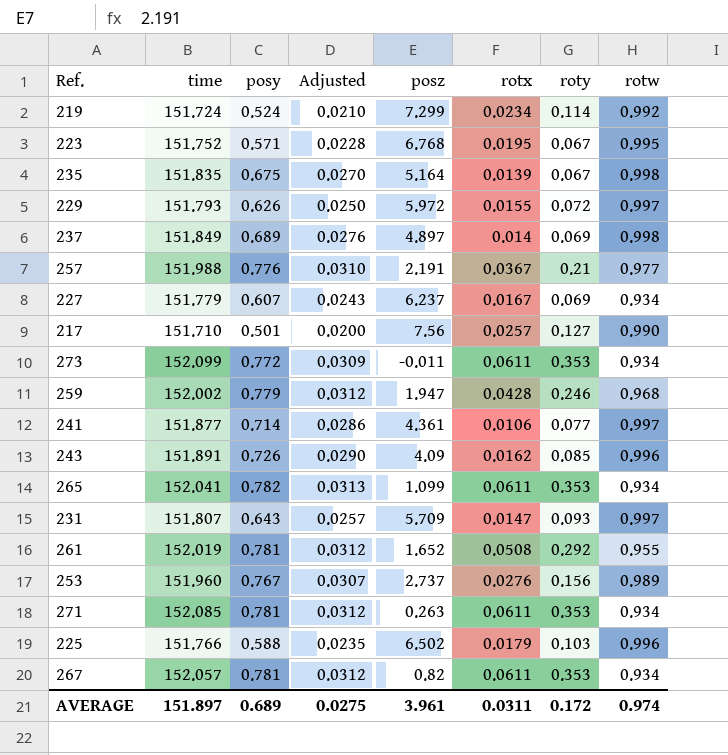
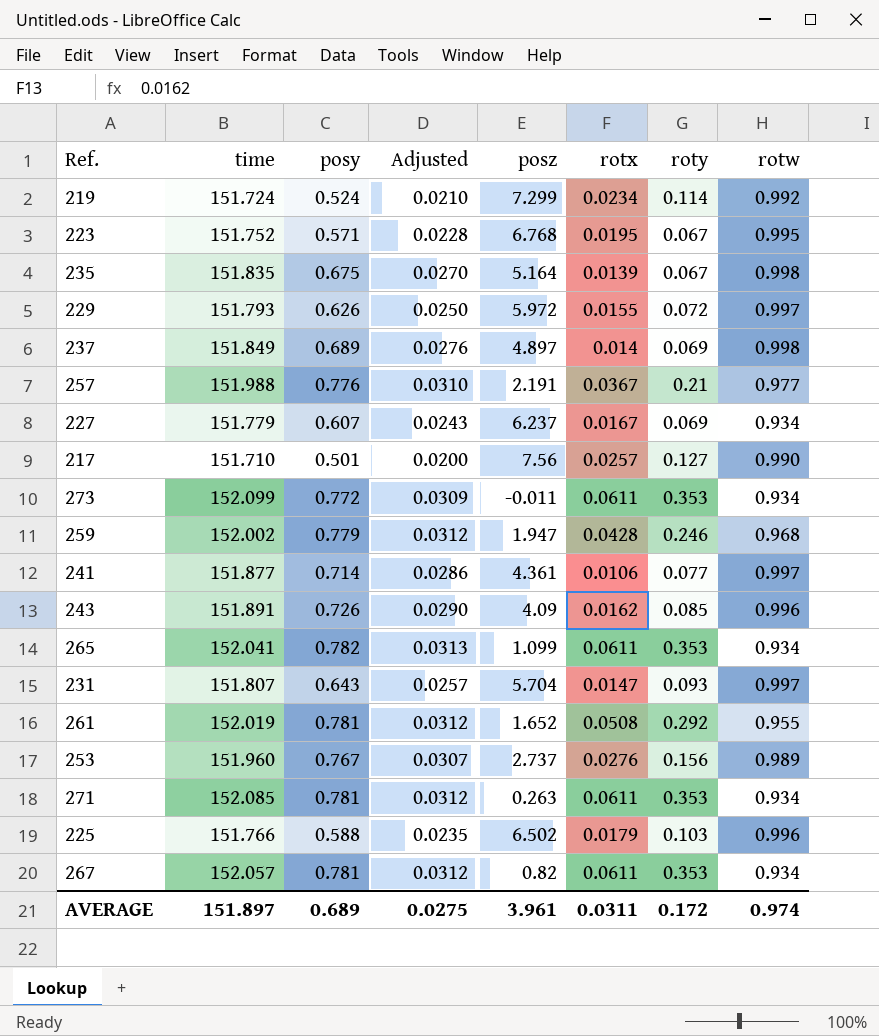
231 | posz: 5.709 -> 5.704

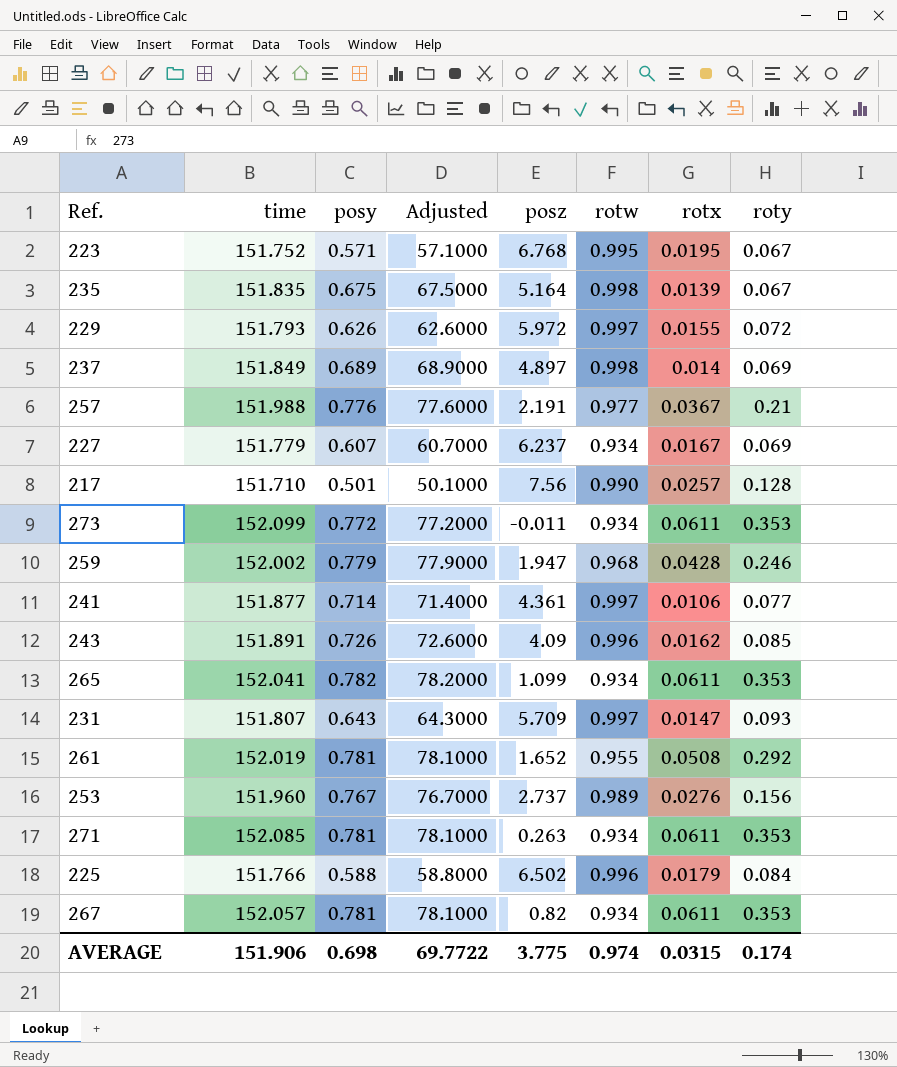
column Adjusted | formula: [posy] * 0.04 -> [posy] * 100
column rotw | position: 8 -> 6
row 219: 151.724 | 0.524 | 0.0210 | 7.299 | 0.0234 | 0.114 | 0.992 -> none
217 | roty: 0.127 -> 0.128
231 | posz: 5.704 -> 5.709
225 | roty: 0.103 -> 0.084
AVERAGE | time: 151.897 -> 151.906
AVERAGE | posy: 0.689 -> 0.698
AVERAGE | Adjusted: 0.0275 -> 69.7722
AVERAGE | posz: 3.961 -> 3.775
AVERAGE | rotx: 0.0311 -> 0.0315
AVERAGE | roty: 0.172 -> 0.174

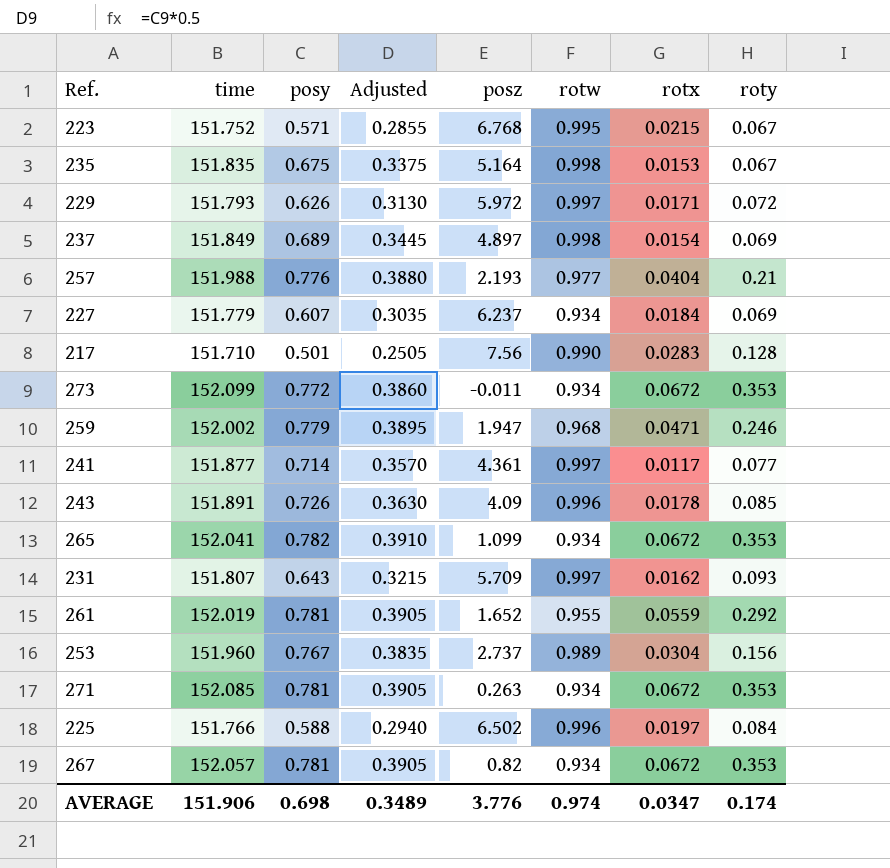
column Adjusted | formula: [posy] * 100 -> [posy] * 0.5
223 | rotx: 0.0195 -> 0.0215
235 | rotx: 0.0139 -> 0.0153
229 | rotx: 0.0155 -> 0.0171
237 | rotx: 0.014 -> 0.0154
257 | posz: 2.191 -> 2.193
257 | rotx: 0.0367 -> 0.0404
227 | rotx: 0.0167 -> 0.0184
217 | rotx: 0.0257 -> 0.0283
273 | rotx: 0.0611 -> 0.0672
259 | rotx: 0.0428 -> 0.0471
241 | rotx: 0.0106 -> 0.0117
243 | rotx: 0.0162 -> 0.0178
265 | rotx: 0.0611 -> 0.0672
231 | rotx: 0.0147 -> 0.0162
261 | rotx: 0.0508 -> 0.0559
253 | rotx: 0.0276 -> 0.0304
271 | rotx: 0.0611 -> 0.0672
225 | rotx: 0.0179 -> 0.0197
267 | rotx: 0.0611 -> 0.0672
AVERAGE | Adjusted: 69.7722 -> 0.3489
AVERAGE | posz: 3.775 -> 3.776
AVERAGE | rotx: 0.0315 -> 0.0347

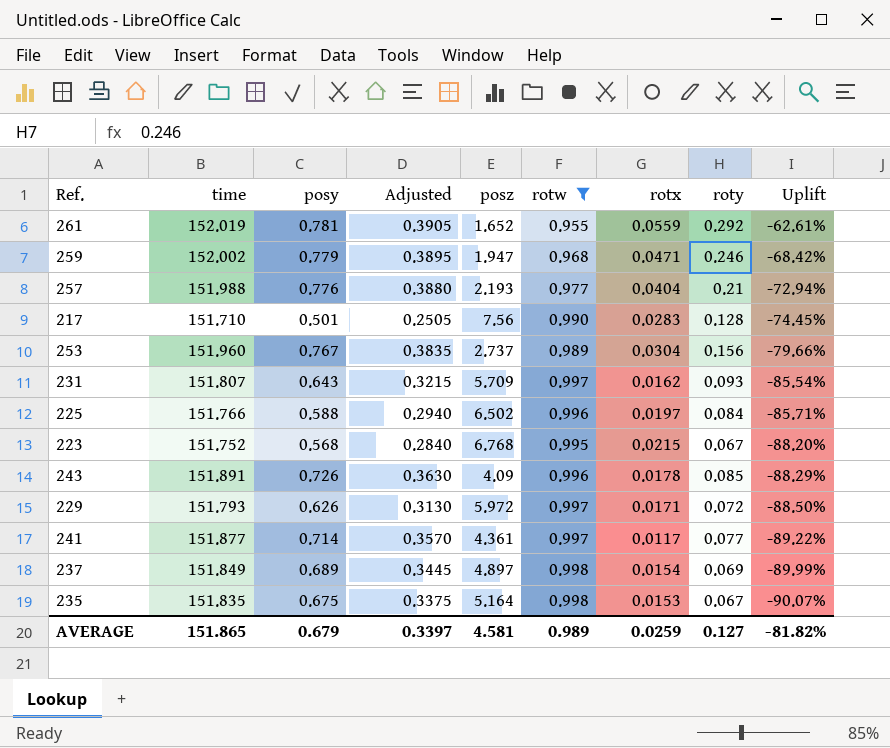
filter: none -> rotw != 0.934
row order: none -> Uplift descending
column Uplift | formula: none -> ([roty] - [posy]) / [posy]
223 | posy: 0.571 -> 0.568
223 | Adjusted: 0.2855 -> 0.2840
AVERAGE | time: 151.906 -> 151.865
AVERAGE | posy: 0.698 -> 0.679
AVERAGE | Adjusted: 0.3489 -> 0.3397
AVERAGE | posz: 3.776 -> 4.581
AVERAGE | rotw: 0.974 -> 0.989
AVERAGE | rotx: 0.0347 -> 0.0259
AVERAGE | roty: 0.174 -> 0.127

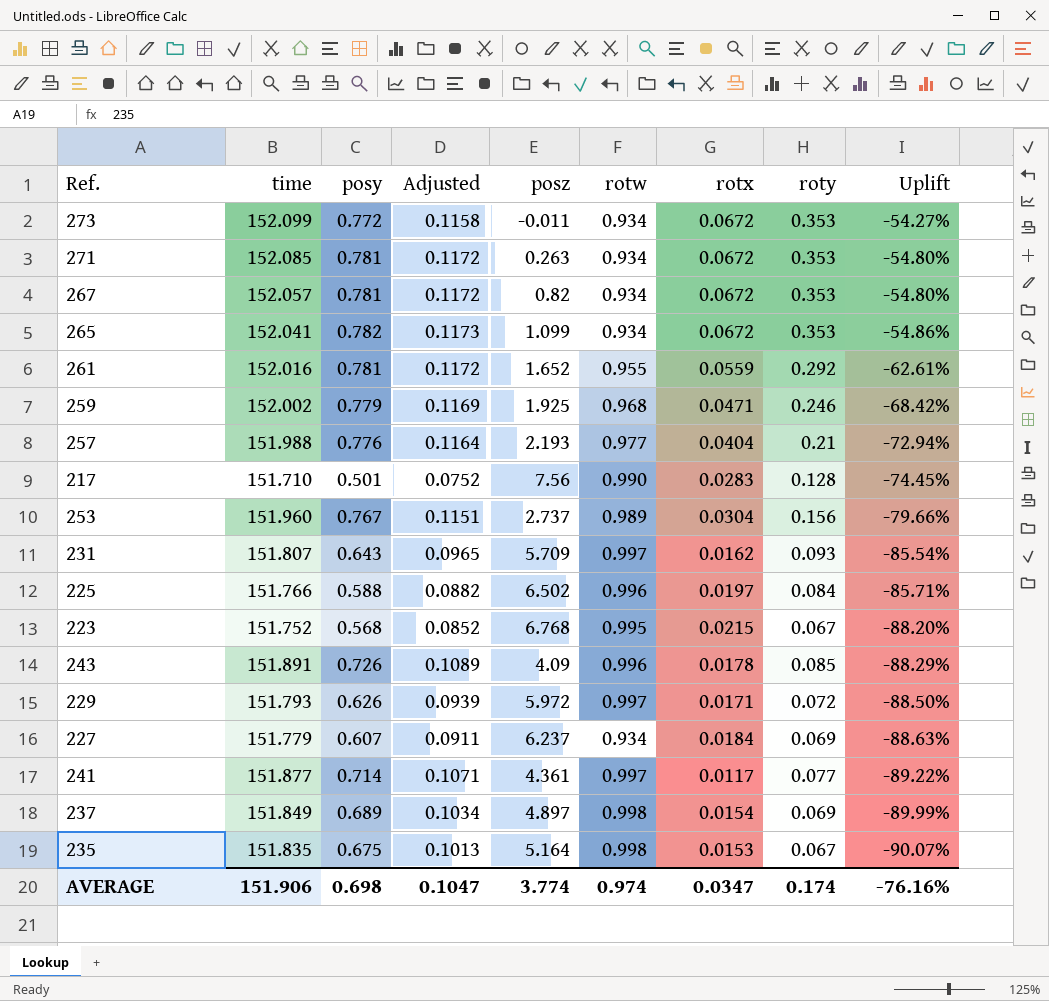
filter: rotw != 0.934 -> none
column Adjusted | formula: [posy] * 0.5 -> [posy] * 0.15
261 | time: 152.019 -> 152.016
259 | posz: 1.947 -> 1.925
AVERAGE | time: 151.865 -> 151.906
AVERAGE | posy: 0.679 -> 0.698
AVERAGE | Adjusted: 0.3397 -> 0.1047
AVERAGE | posz: 4.581 -> 3.774
AVERAGE | rotw: 0.989 -> 0.974
AVERAGE | rotx: 0.0259 -> 0.0347
AVERAGE | roty: 0.127 -> 0.174
AVERAGE | Uplift: -81.82% -> -76.16%

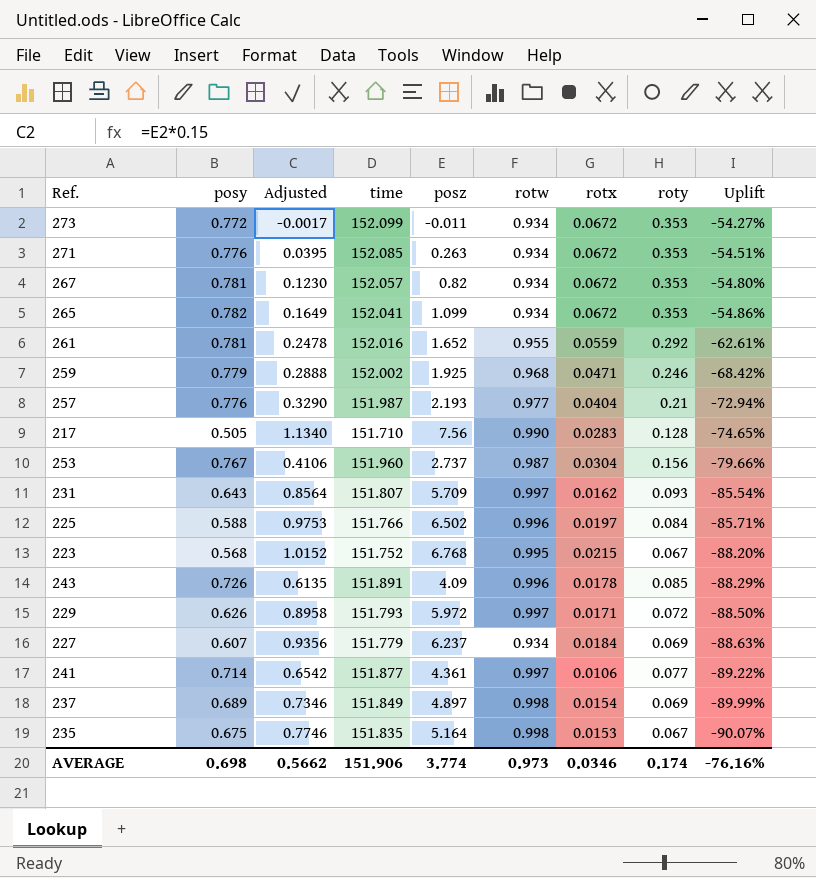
column Adjusted | formula: [posy] * 0.15 -> [posz] * 0.15
column time | position: 2 -> 4
271 | posy: 0.781 -> 0.776
271 | Uplift: -54.80% -> -54.51%
257 | time: 151.988 -> 151.987
217 | posy: 0.501 -> 0.505
217 | Uplift: -74.45% -> -74.65%
253 | rotw: 0.989 -> 0.987
241 | rotx: 0.0117 -> 0.0106
AVERAGE | Adjusted: 0.1047 -> 0.5662
AVERAGE | rotw: 0.974 -> 0.973
AVERAGE | rotx: 0.0347 -> 0.0346

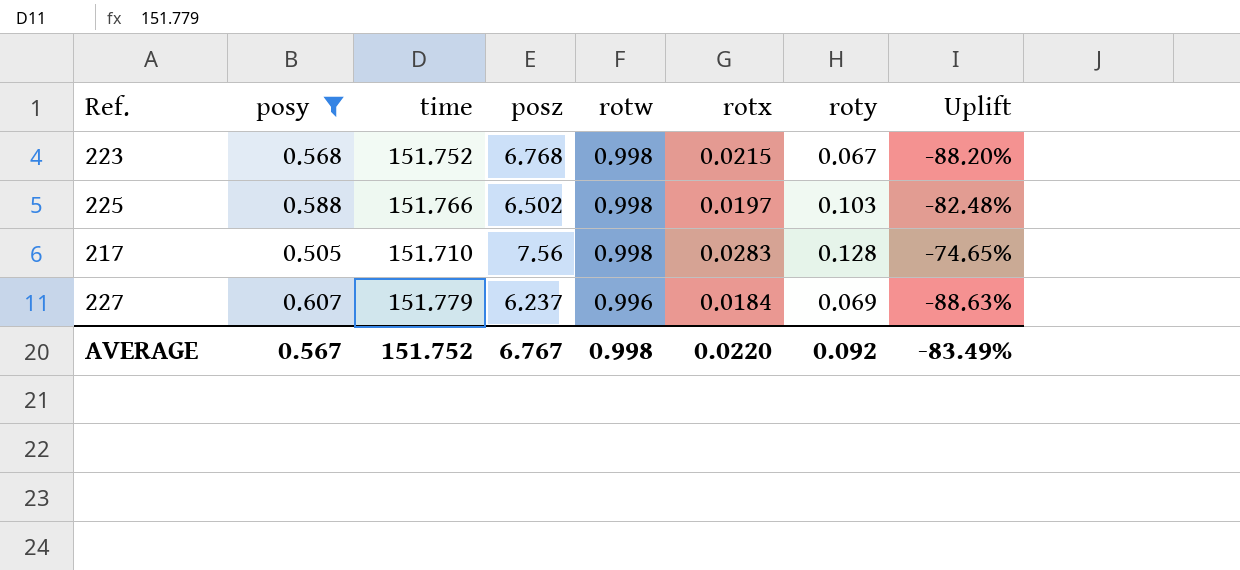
filter: none -> posy <= 0.607
row order: Uplift descending -> rotw descending
column Adjusted | formula: [posz] * 0.15 -> none
223 | rotw: 0.995 -> 0.998
225 | rotw: 0.996 -> 0.998
225 | roty: 0.084 -> 0.103
225 | Uplift: -85.71% -> -82.48%
217 | rotw: 0.990 -> 0.998
227 | rotw: 0.934 -> 0.996
AVERAGE | posy: 0.698 -> 0.567
AVERAGE | time: 151.906 -> 151.752
AVERAGE | posz: 3.774 -> 6.767
AVERAGE | rotw: 0.973 -> 0.998
AVERAGE | rotx: 0.0346 -> 0.0220
AVERAGE | roty: 0.174 -> 0.092
AVERAGE | Uplift: -76.16% -> -83.49%

